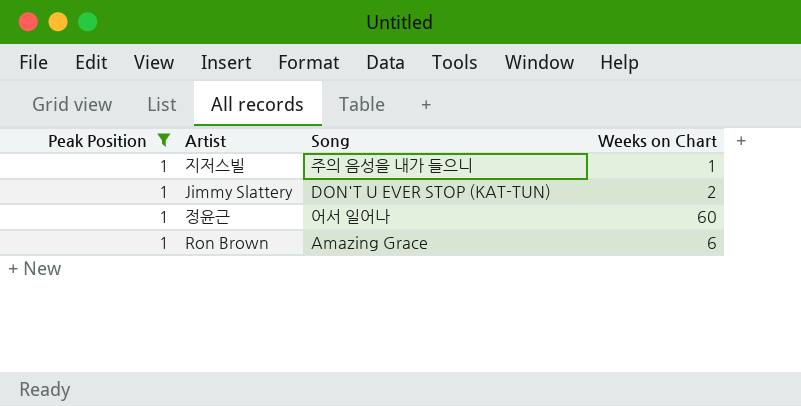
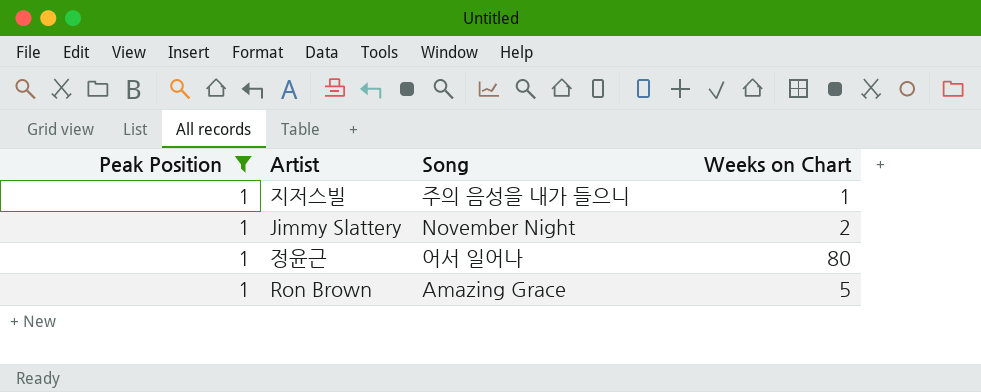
Jimmy Slattery | Song: DON'T U EVER STOP (KAT-TUN) -> November Night
정윤근 | Weeks on Chart: 60 -> 80
Ron Brown | Weeks on Chart: 6 -> 5

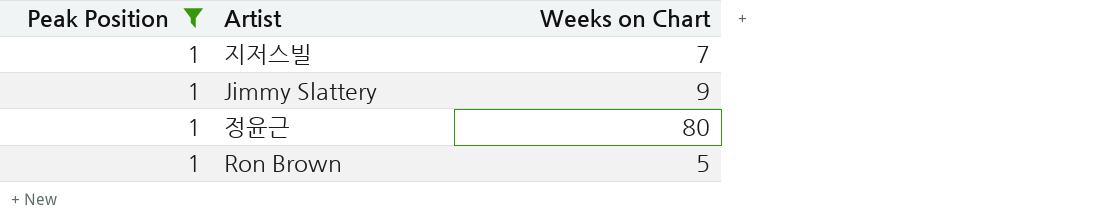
column Song | position: 3 -> none
지저스빌 | Weeks on Chart: 1 -> 7
Jimmy Slattery | Weeks on Chart: 2 -> 9

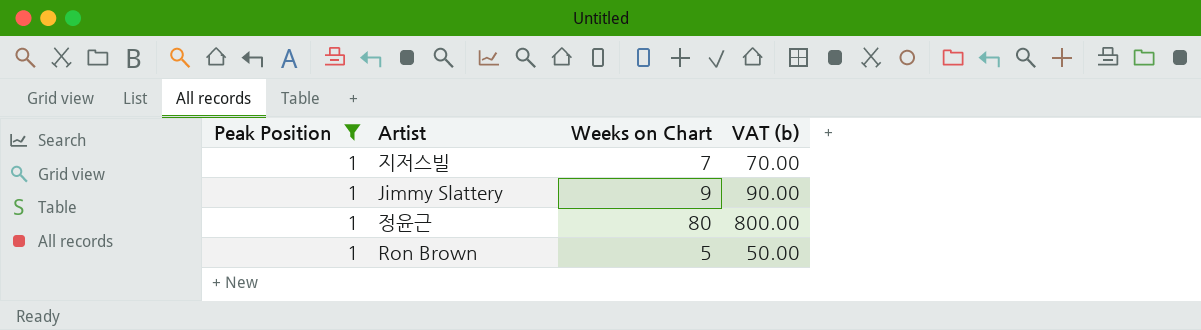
column VAT (b) | formula: none -> [Weeks on Chart] * 10

